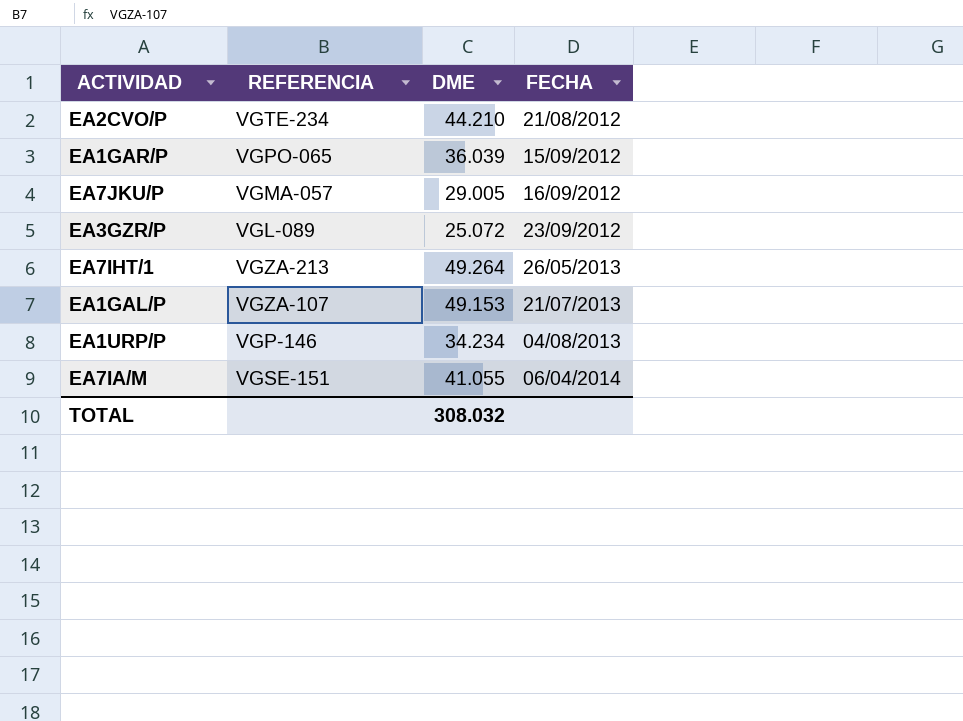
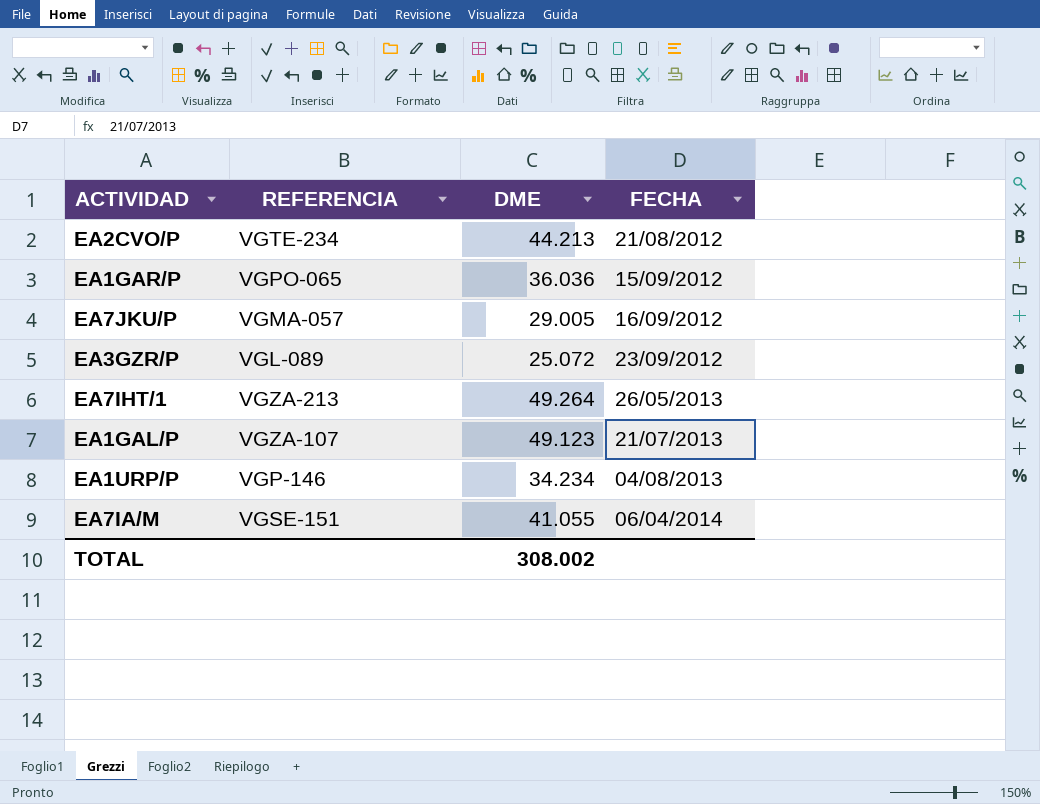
EA2CVO/P | DME: 44.210 -> 44.213
EA1GAR/P | DME: 36.039 -> 36.036
EA1GAL/P | DME: 49.153 -> 49.123
TOTAL | DME: 308.032 -> 308.002

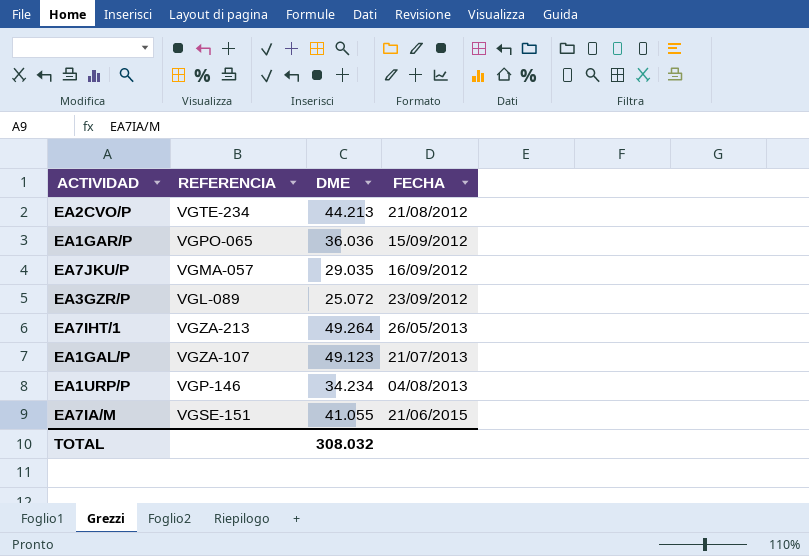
EA7JKU/P | DME: 29.005 -> 29.035
EA7IA/M | FECHA: 06/04/2014 -> 21/06/2015
TOTAL | DME: 308.002 -> 308.032

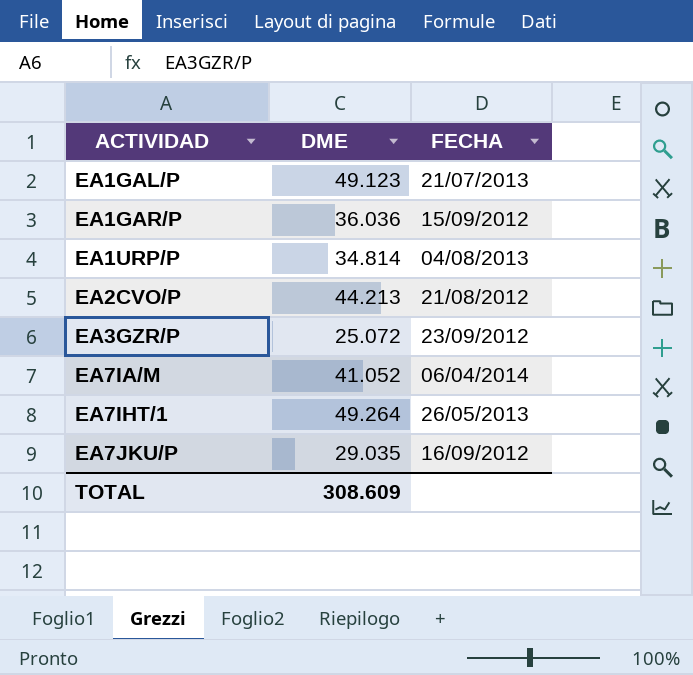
row order: FECHA ascending -> ACTIVIDAD ascending
column REFERENCIA | position: 2 -> none
EA1URP/P | DME: 34.234 -> 34.814
EA7IA/M | DME: 41.055 -> 41.052
EA7IA/M | FECHA: 21/06/2015 -> 06/04/2014
TOTAL | DME: 308.032 -> 308.609

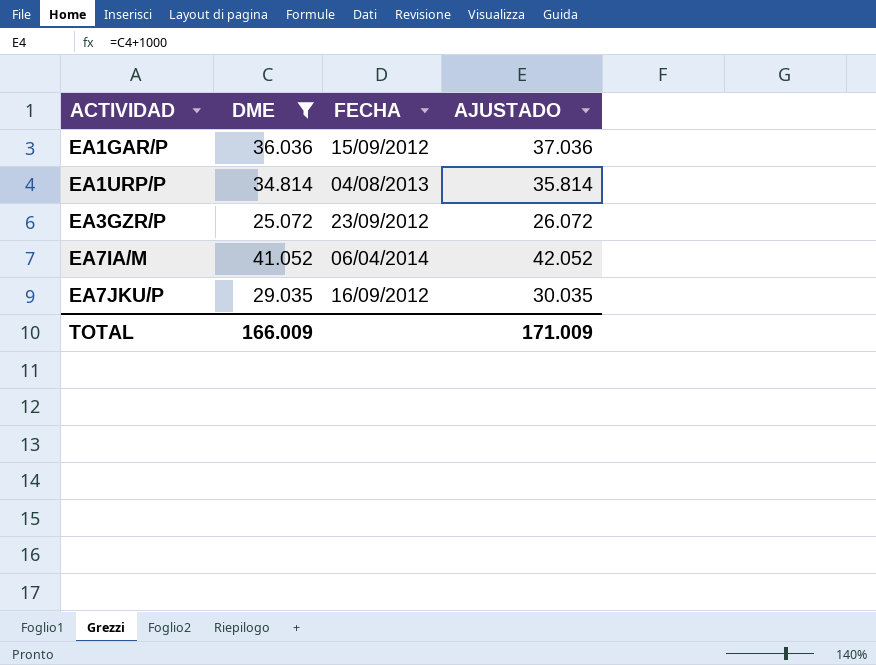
filter: none -> DME <= 41.052
column AJUSTADO | formula: none -> [DME] + 1000
TOTAL | DME: 308.609 -> 166.009

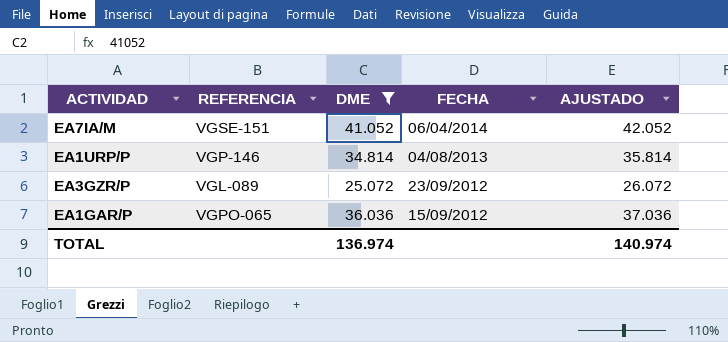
row order: ACTIVIDAD ascending -> FECHA descending
column REFERENCIA | position: none -> 2
row EA7JKU/P: 29.035 | 16/09/2012 | 30.035 -> none
TOTAL | DME: 166.009 -> 136.974
TOTAL | AJUSTADO: 171.009 -> 140.974

